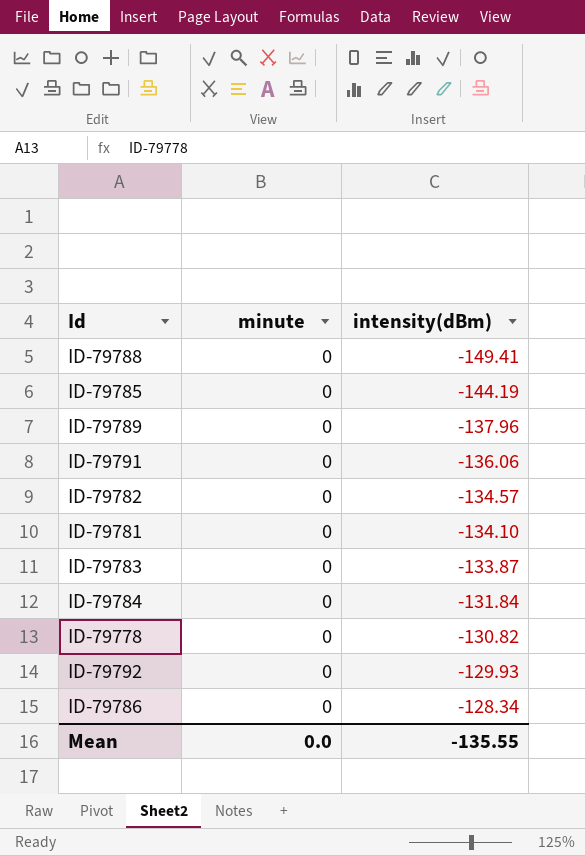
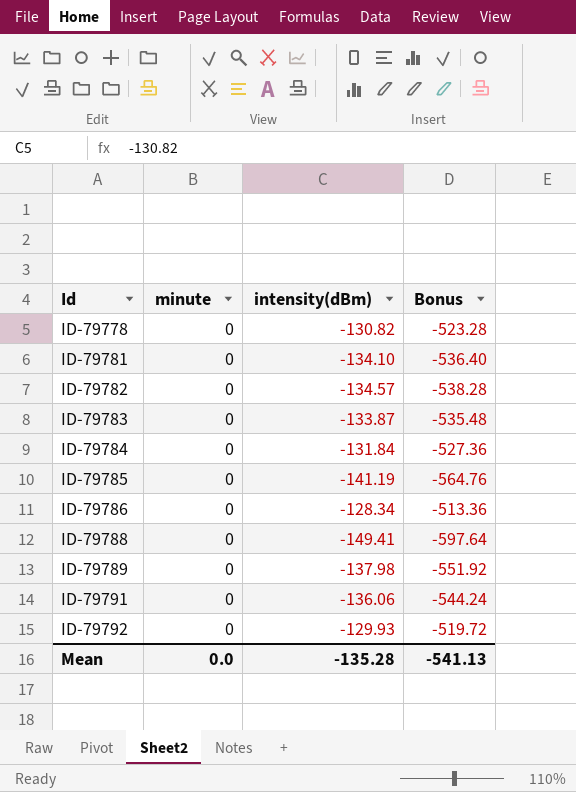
row order: intensity(dBm) ascending -> Id ascending
column Bonus | formula: none -> [intensity(dBm)] * 4
ID-79785 | intensity(dBm): -144.19 -> -141.19
ID-79789 | intensity(dBm): -137.96 -> -137.98
Mean | intensity(dBm): -135.55 -> -135.28

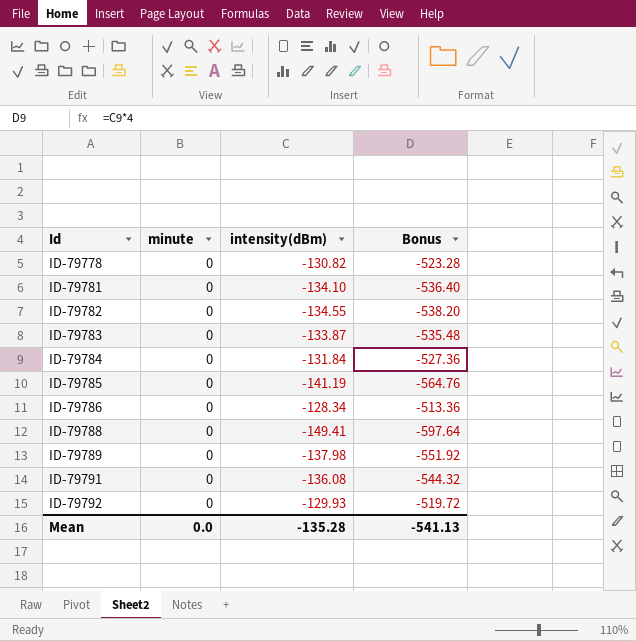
ID-79782 | intensity(dBm): -134.57 -> -134.55
ID-79782 | Bonus: -538.28 -> -538.20
ID-79791 | intensity(dBm): -136.06 -> -136.08
ID-79791 | Bonus: -544.24 -> -544.32

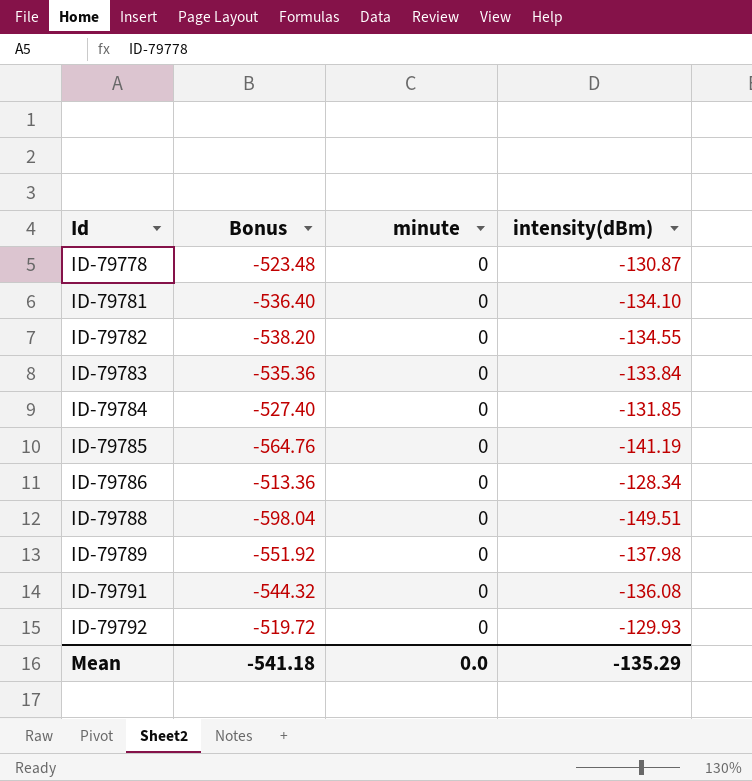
column Bonus | position: 4 -> 2
ID-79778 | Bonus: -523.28 -> -523.48
ID-79778 | intensity(dBm): -130.82 -> -130.87
ID-79783 | Bonus: -535.48 -> -535.36
ID-79783 | intensity(dBm): -133.87 -> -133.84
ID-79784 | Bonus: -527.36 -> -527.40
ID-79784 | intensity(dBm): -131.84 -> -131.85
ID-79788 | Bonus: -597.64 -> -598.04
ID-79788 | intensity(dBm): -149.41 -> -149.51
Mean | Bonus: -541.13 -> -541.18
Mean | intensity(dBm): -135.28 -> -135.29

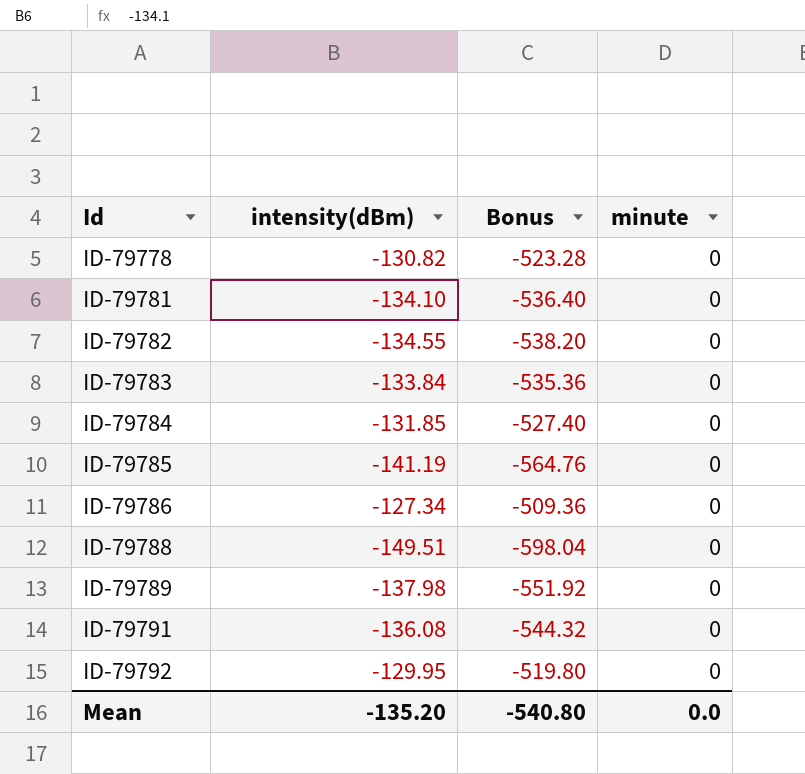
column intensity(dBm) | position: 4 -> 2
ID-79778 | intensity(dBm): -130.87 -> -130.82
ID-79778 | Bonus: -523.48 -> -523.28
ID-79786 | intensity(dBm): -128.34 -> -127.34
ID-79786 | Bonus: -513.36 -> -509.36
ID-79792 | intensity(dBm): -129.93 -> -129.95
ID-79792 | Bonus: -519.72 -> -519.80
Mean | intensity(dBm): -135.29 -> -135.20
Mean | Bonus: -541.18 -> -540.80

